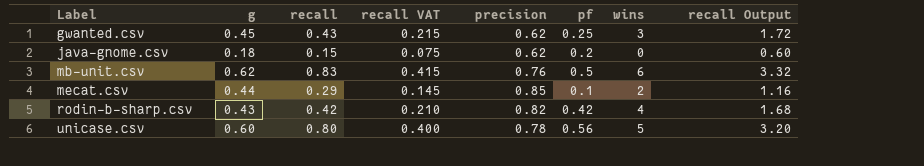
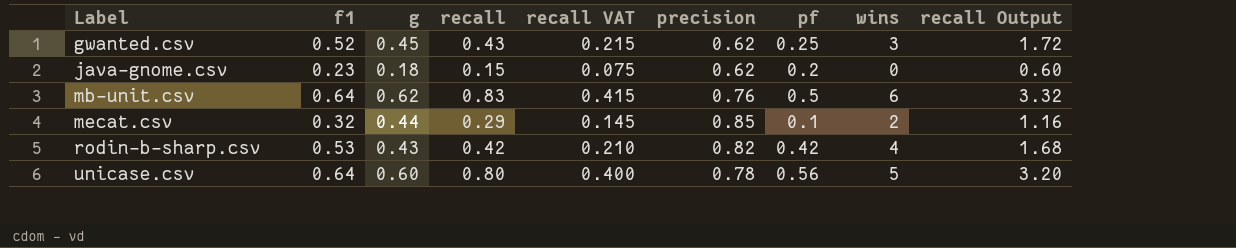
column f1 | position: none -> 2

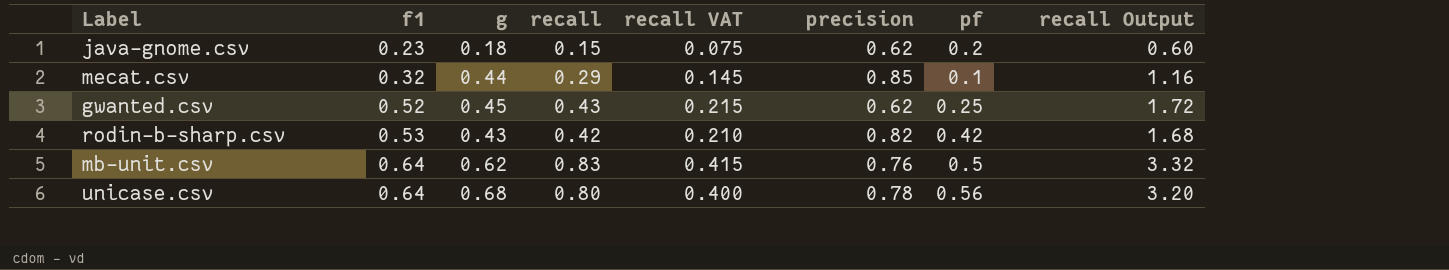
row order: Label ascending -> f1 ascending
column wins | position: 8 -> none
unicase.csv | g: 0.60 -> 0.68

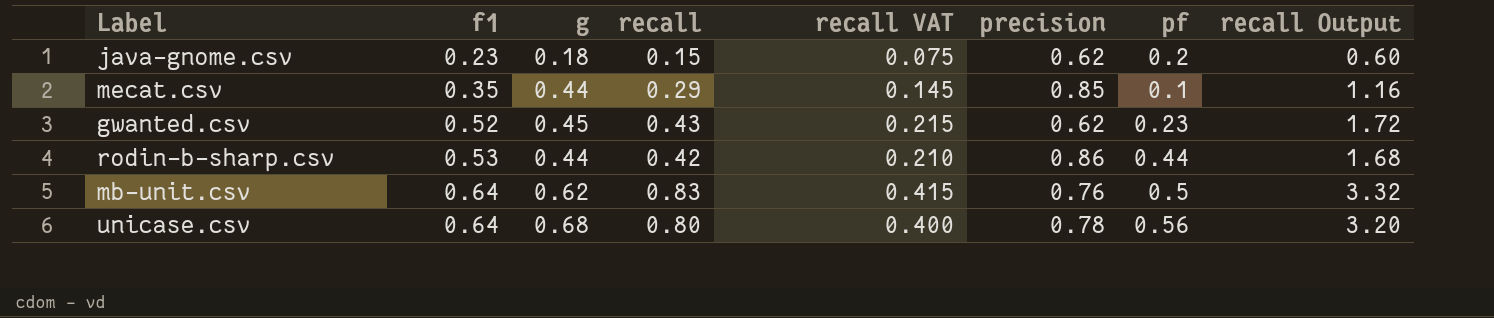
mecat.csv | f1: 0.32 -> 0.35
gwanted.csv | pf: 0.25 -> 0.23
rodin-b-sharp.csv | g: 0.43 -> 0.44
rodin-b-sharp.csv | precision: 0.82 -> 0.86
rodin-b-sharp.csv | pf: 0.42 -> 0.44

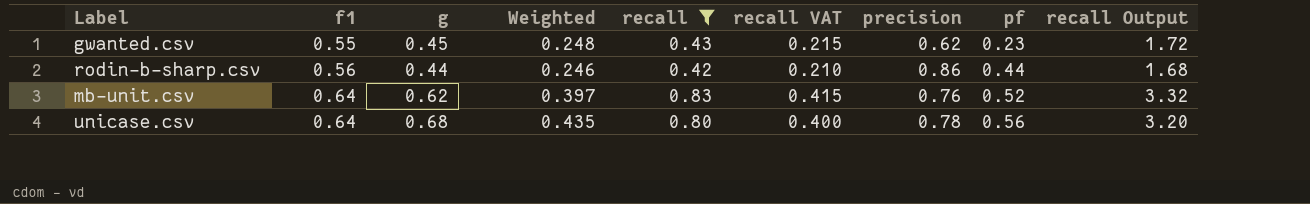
filter: none -> recall >= 0.42
column Weighted | formula: none -> [f1] * [g]
gwanted.csv | f1: 0.52 -> 0.55
rodin-b-sharp.csv | f1: 0.53 -> 0.56
mb-unit.csv | pf: 0.5 -> 0.52

